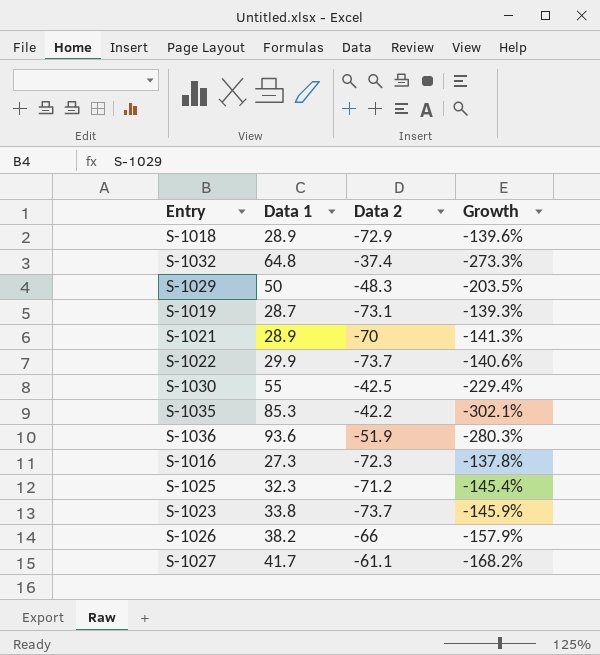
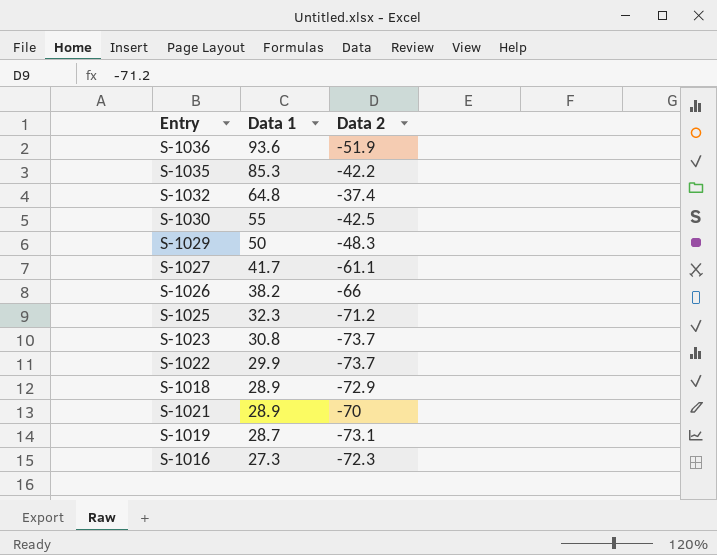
row order: none -> Data 1 descending
column Growth | formula: ([Data 1] - [Data 2]) / [Data 2] -> none
S-1023 | Data 1: 33.8 -> 30.8

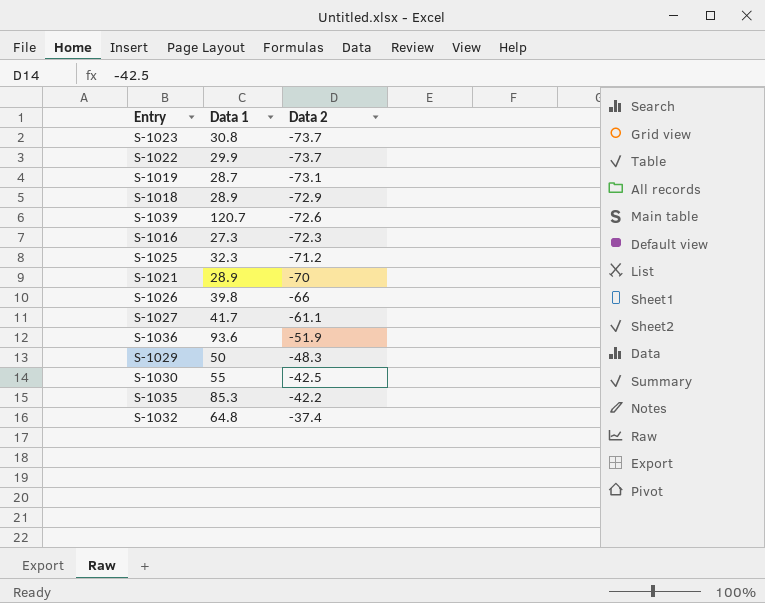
row order: Data 1 descending -> Data 2 ascending
row S-1039: none -> 120.7 | -72.6
S-1026 | Data 1: 38.2 -> 39.8

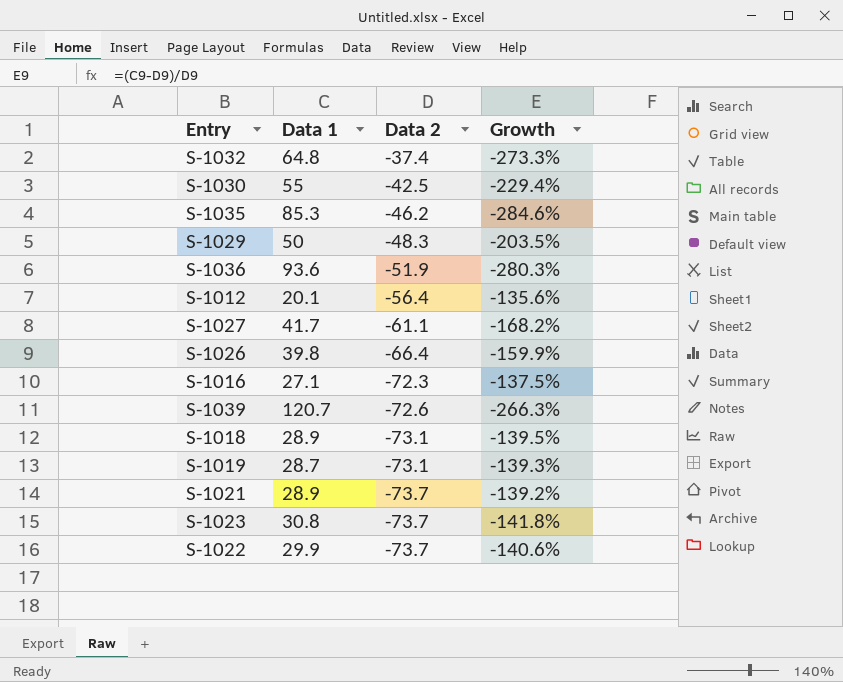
row order: Data 2 ascending -> Data 2 descending
column Growth | formula: none -> ([Data 1] - [Data 2]) / [Data 2]
row S-1025: 32.3 | -71.2 -> none
S-1035 | Data 2: -42.2 -> -46.2
row S-1012: none -> 20.1 | -56.4 | -135.6%
S-1026 | Data 2: -66 -> -66.4
S-1016 | Data 1: 27.3 -> 27.1
S-1018 | Data 2: -72.9 -> -73.1
S-1021 | Data 2: -70 -> -73.7

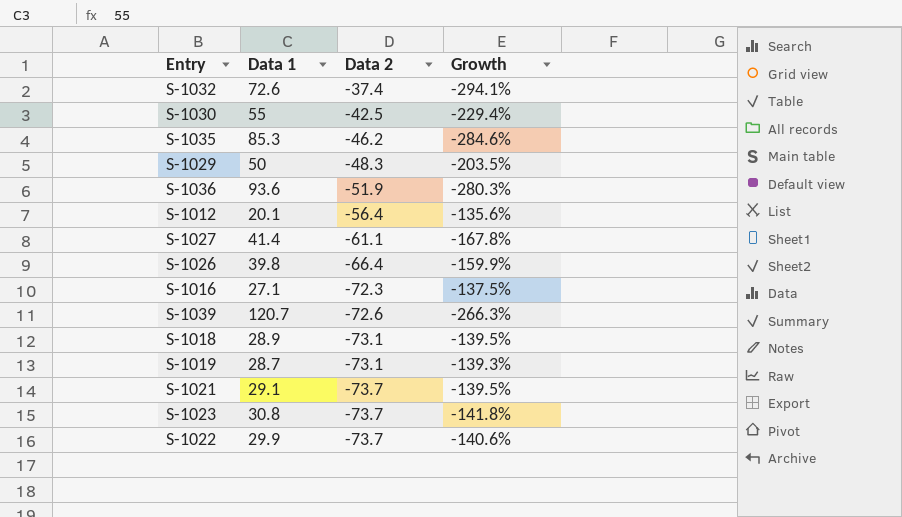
S-1032 | Data 1: 64.8 -> 72.6
S-1032 | Growth: -273.3% -> -294.1%
S-1027 | Data 1: 41.7 -> 41.4
S-1027 | Growth: -168.2% -> -167.8%
S-1021 | Data 1: 28.9 -> 29.1
S-1021 | Growth: -139.2% -> -139.5%

